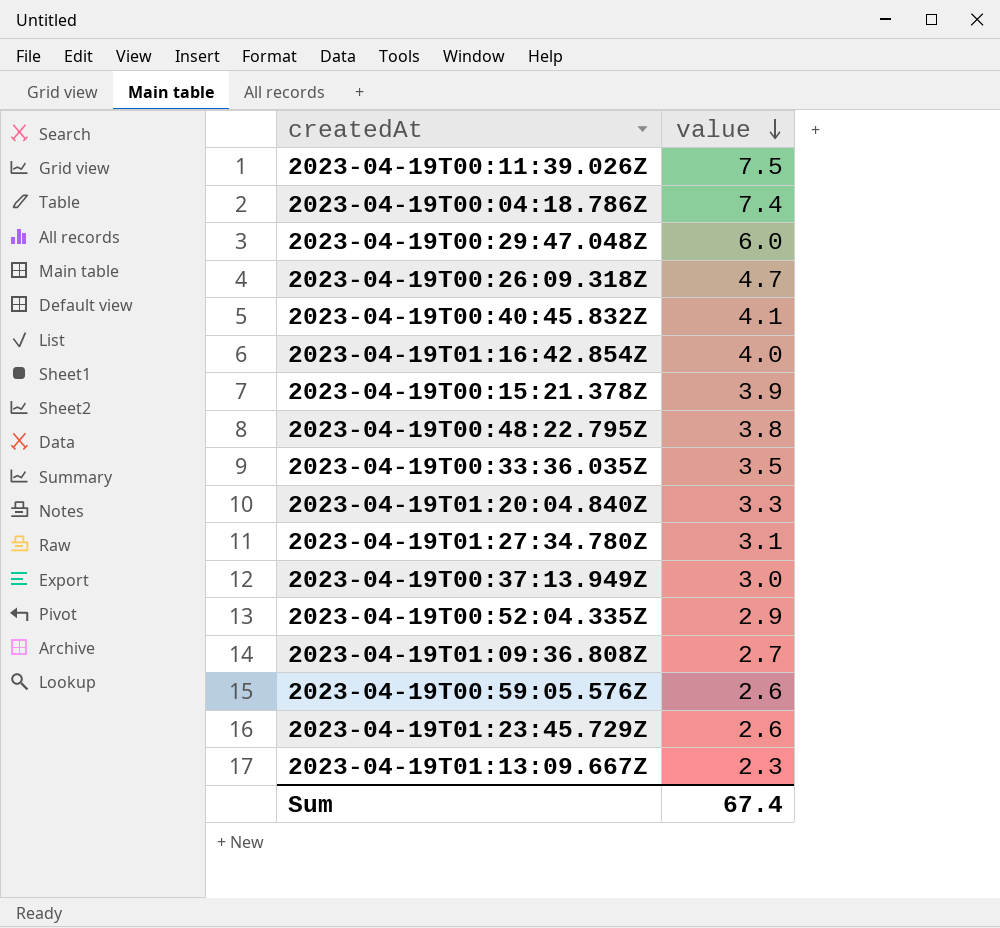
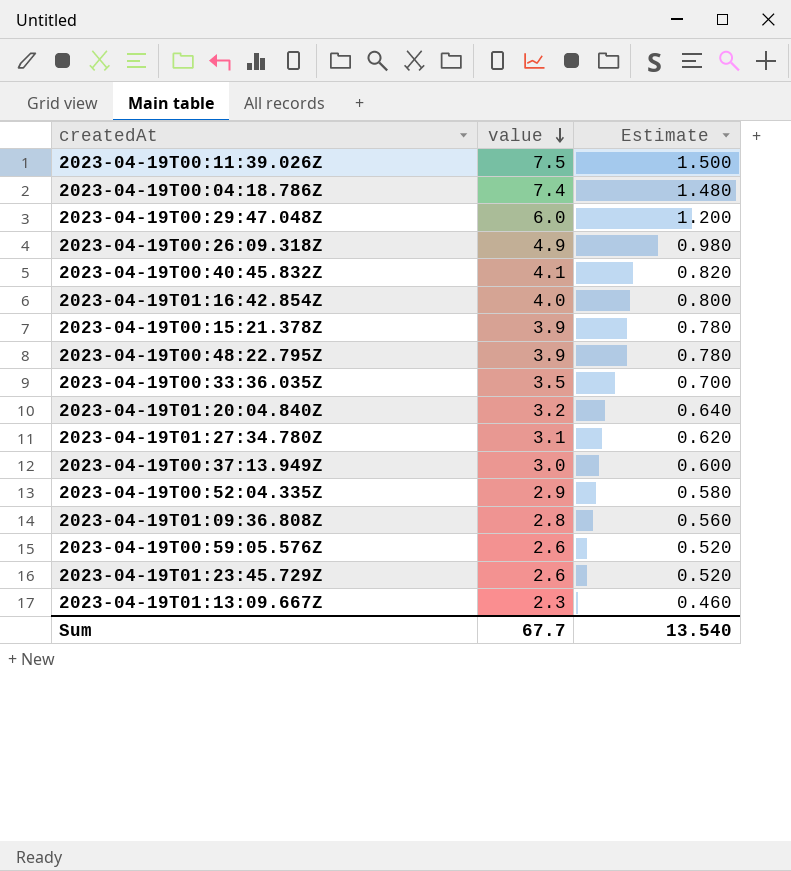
column Estimate | formula: none -> [value] * 0.2
2023-04-19T00:26:09.318Z | value: 4.7 -> 4.9
2023-04-19T00:48:22.795Z | value: 3.8 -> 3.9
2023-04-19T01:20:04.840Z | value: 3.3 -> 3.2
2023-04-19T01:09:36.808Z | value: 2.7 -> 2.8
Sum | value: 67.4 -> 67.7

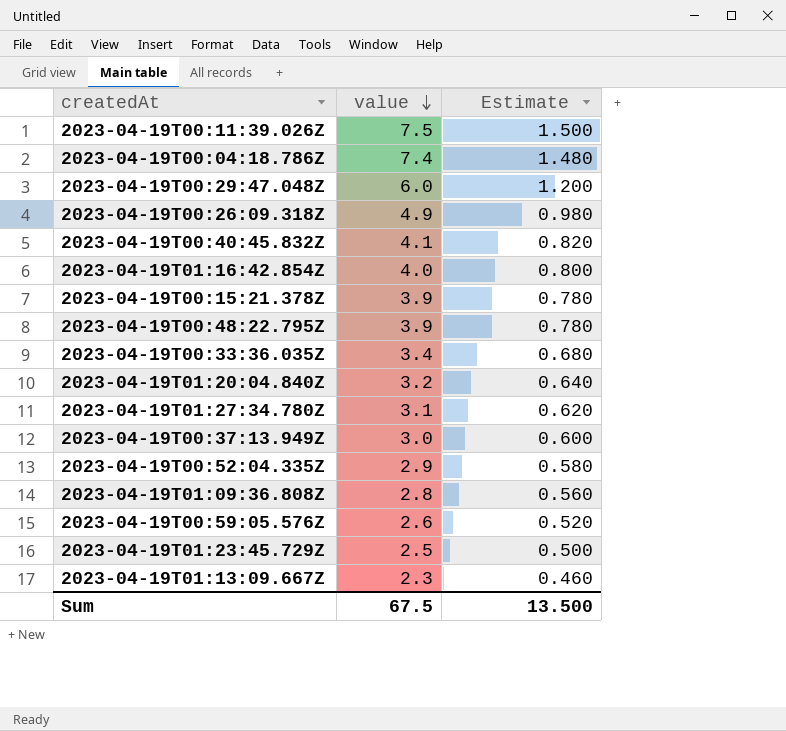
2023-04-19T00:33:36.035Z | value: 3.5 -> 3.4
2023-04-19T00:33:36.035Z | Estimate: 0.700 -> 0.680
2023-04-19T01:23:45.729Z | value: 2.6 -> 2.5
2023-04-19T01:23:45.729Z | Estimate: 0.520 -> 0.500
Sum | value: 67.7 -> 67.5
Sum | Estimate: 13.540 -> 13.500

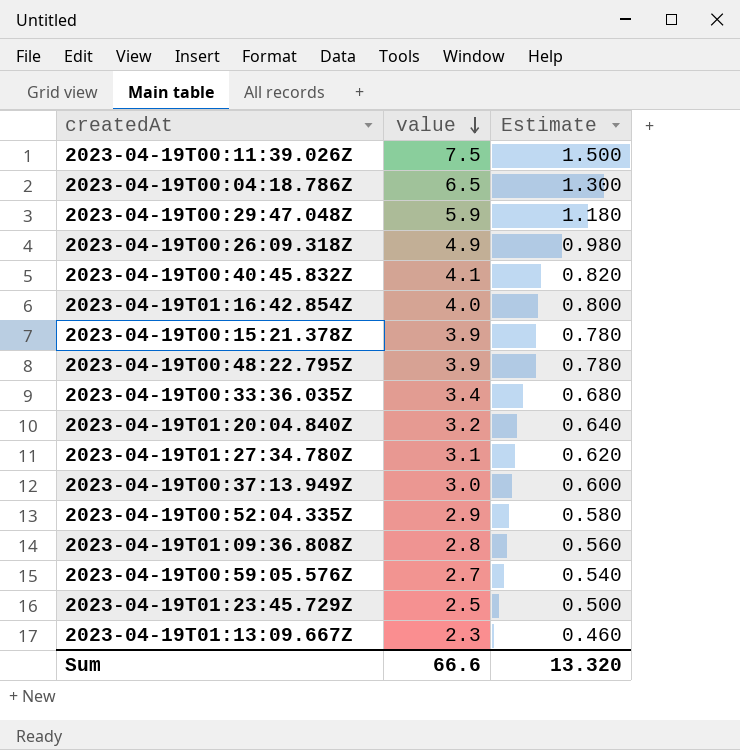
2023-04-19T00:04:18.786Z | value: 7.4 -> 6.5
2023-04-19T00:04:18.786Z | Estimate: 1.480 -> 1.300
2023-04-19T00:29:47.048Z | value: 6.0 -> 5.9
2023-04-19T00:29:47.048Z | Estimate: 1.200 -> 1.180
2023-04-19T00:59:05.576Z | value: 2.6 -> 2.7
2023-04-19T00:59:05.576Z | Estimate: 0.520 -> 0.540
Sum | value: 67.5 -> 66.6
Sum | Estimate: 13.500 -> 13.320

